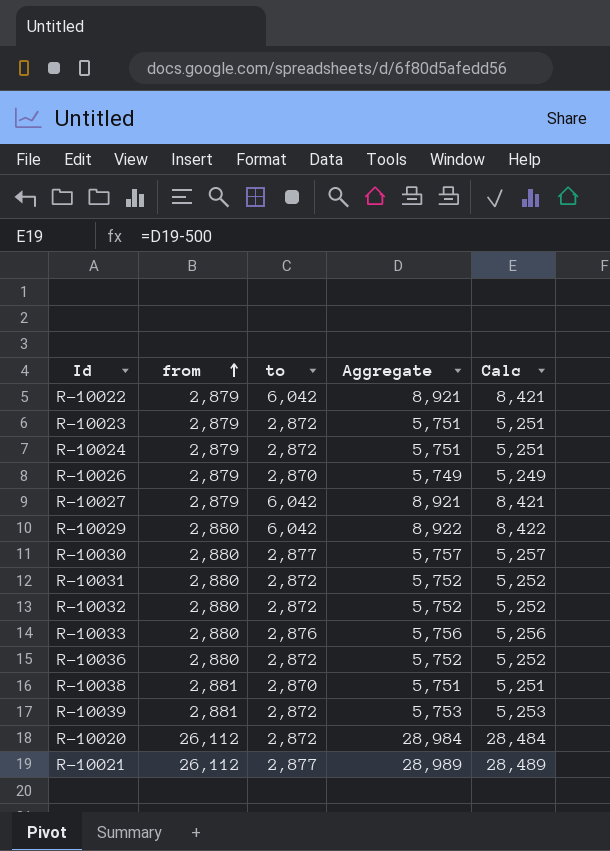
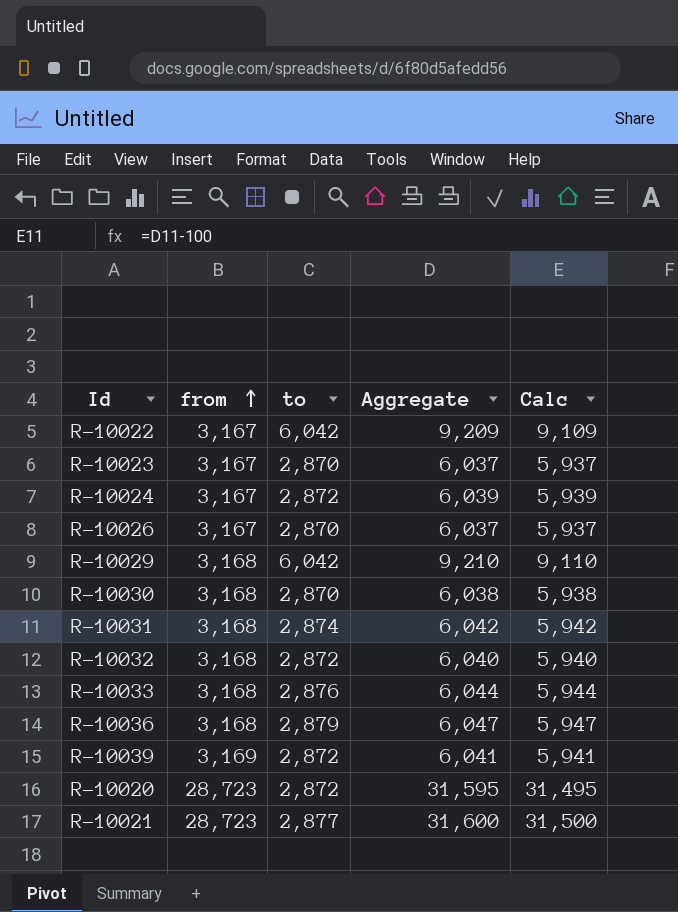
column Calc | formula: [Aggregate] - 500 -> [Aggregate] - 100
row R-10027: 2,879 | 6,042 | 8,921 | 8,421 -> none
row R-10038: 2,881 | 2,870 | 5,751 | 5,251 -> none
R-10022 | from: 2,879 -> 3,167
R-10022 | Aggregate: 8,921 -> 9,209
R-10023 | from: 2,879 -> 3,167
R-10023 | to: 2,872 -> 2,870
R-10023 | Aggregate: 5,751 -> 6,037
R-10024 | from: 2,879 -> 3,167
R-10024 | Aggregate: 5,751 -> 6,039
R-10026 | from: 2,879 -> 3,167
R-10026 | Aggregate: 5,749 -> 6,037
R-10029 | from: 2,880 -> 3,168
R-10029 | Aggregate: 8,922 -> 9,210
R-10030 | from: 2,880 -> 3,168
R-10030 | to: 2,877 -> 2,870
R-10030 | Aggregate: 5,757 -> 6,038
R-10031 | from: 2,880 -> 3,168
R-10031 | to: 2,872 -> 2,874
R-10031 | Aggregate: 5,752 -> 6,042
R-10032 | from: 2,880 -> 3,168
R-10032 | Aggregate: 5,752 -> 6,040
R-10033 | from: 2,880 -> 3,168
R-10033 | Aggregate: 5,756 -> 6,044
R-10036 | from: 2,880 -> 3,168
R-10036 | to: 2,872 -> 2,879
R-10036 | Aggregate: 5,752 -> 6,047
R-10039 | from: 2,881 -> 3,169
R-10039 | Aggregate: 5,753 -> 6,041
R-10020 | from: 26,112 -> 28,723
R-10020 | Aggregate: 28,984 -> 31,595
R-10021 | from: 26,112 -> 28,723
R-10021 | Aggregate: 28,989 -> 31,600

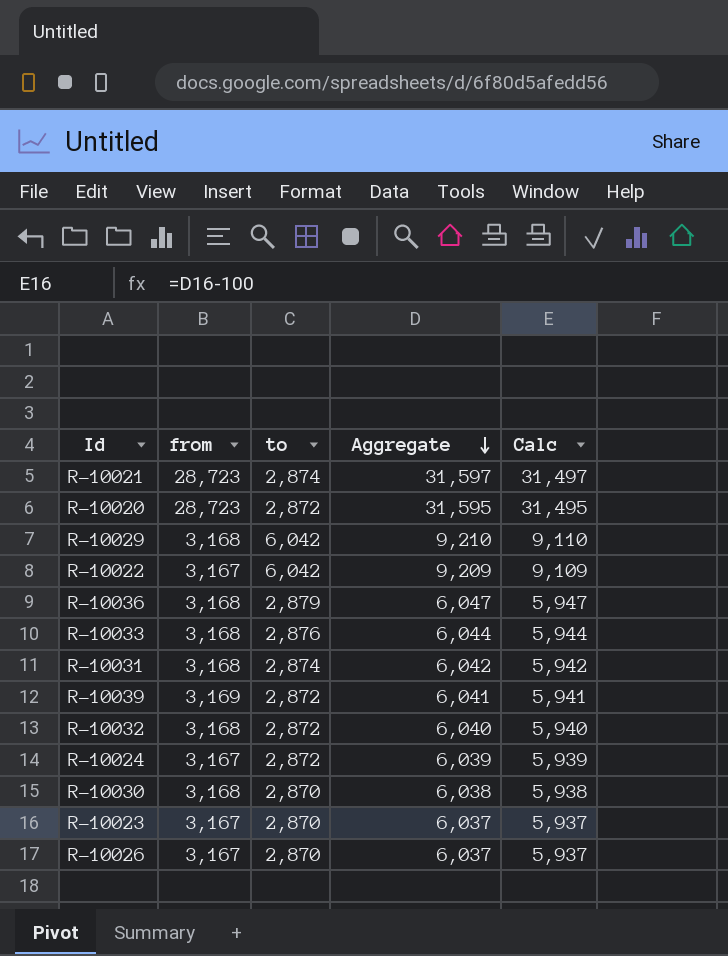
row order: from ascending -> Aggregate descending
R-10021 | to: 2,877 -> 2,874
R-10021 | Aggregate: 31,600 -> 31,597
R-10021 | Calc: 31,500 -> 31,497

